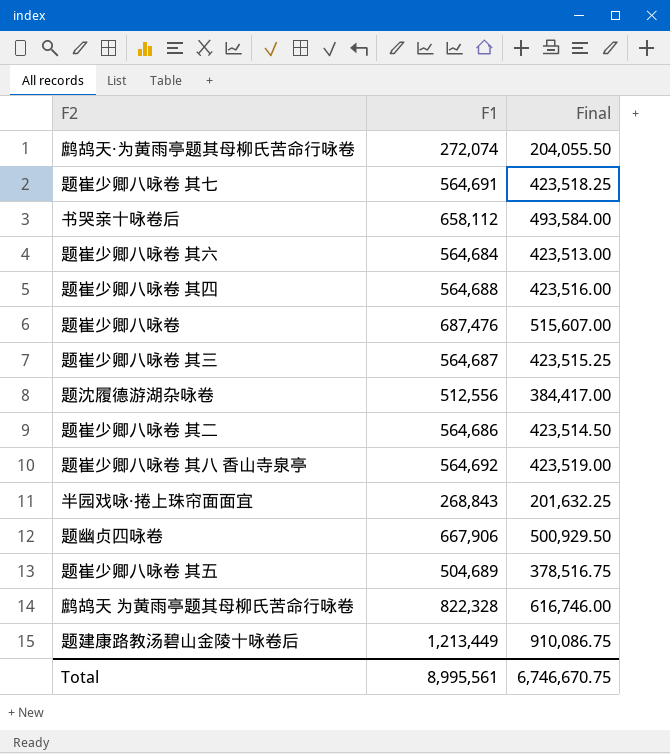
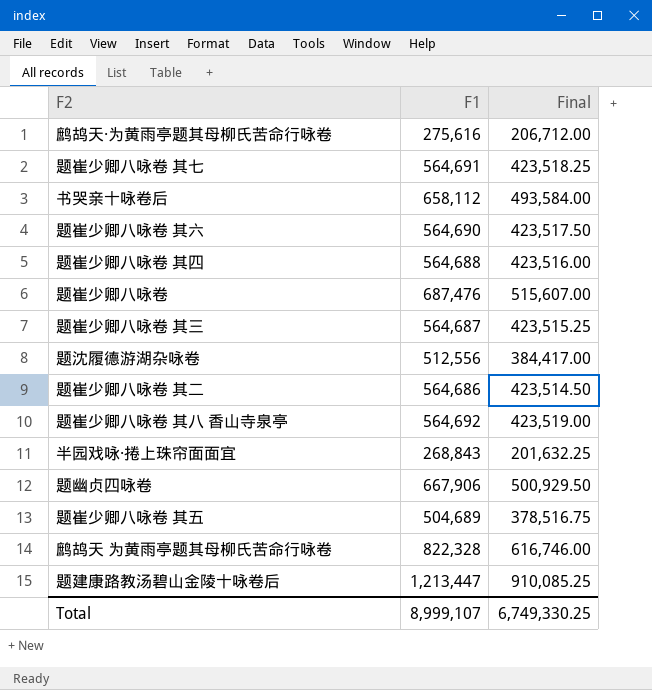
鹧鸪天·为黄雨亭题其母柳氏苦命行咏卷 | F1: 272,074 -> 275,616
鹧鸪天·为黄雨亭题其母柳氏苦命行咏卷 | Final: 204,055.50 -> 206,712.00
题崔少卿八咏卷 其六 | F1: 564,684 -> 564,690
题崔少卿八咏卷 其六 | Final: 423,513.00 -> 423,517.50
题建康路教汤碧山金陵十咏卷后 | F1: 1,213,449 -> 1,213,447
题建康路教汤碧山金陵十咏卷后 | Final: 910,086.75 -> 910,085.25
Total | F1: 8,995,561 -> 8,999,107
Total | Final: 6,746,670.75 -> 6,749,330.25

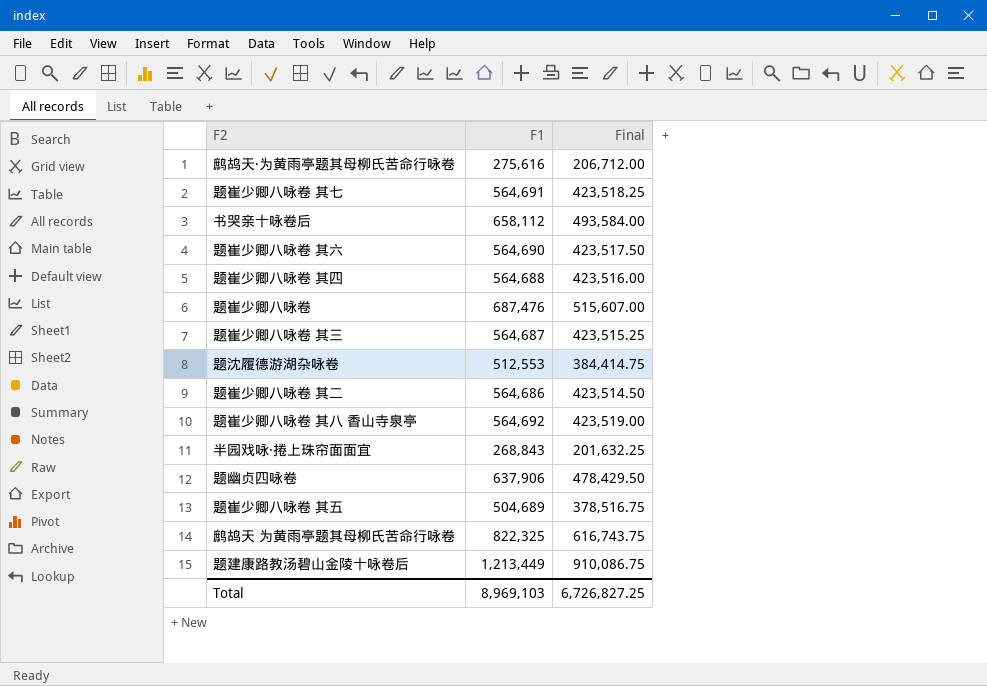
题沈履德游湖杂咏卷 | F1: 512,556 -> 512,553
题沈履德游湖杂咏卷 | Final: 384,417.00 -> 384,414.75
题幽贞四咏卷 | F1: 667,906 -> 637,906
题幽贞四咏卷 | Final: 500,929.50 -> 478,429.50
鹧鸪天 为黄雨亭题其母柳氏苦命行咏卷 | F1: 822,328 -> 822,325
鹧鸪天 为黄雨亭题其母柳氏苦命行咏卷 | Final: 616,746.00 -> 616,743.75
题建康路教汤碧山金陵十咏卷后 | F1: 1,213,447 -> 1,213,449
题建康路教汤碧山金陵十咏卷后 | Final: 910,085.25 -> 910,086.75
Total | F1: 8,999,107 -> 8,969,103
Total | Final: 6,749,330.25 -> 6,726,827.25

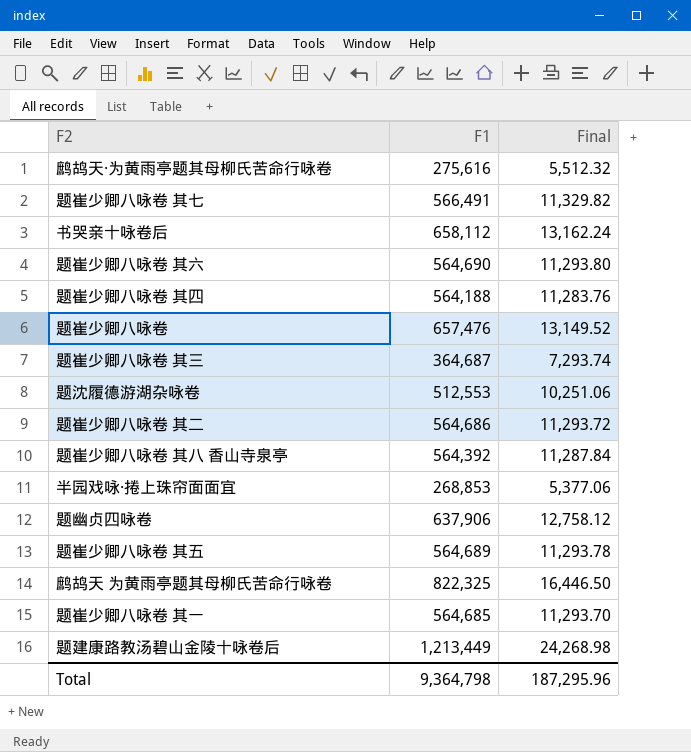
column Final | formula: [F1] * 0.75 -> [F1] * 0.02
题崔少卿八咏卷 其七 | F1: 564,691 -> 566,491
题崔少卿八咏卷 其四 | F1: 564,688 -> 564,188
题崔少卿八咏卷 | F1: 687,476 -> 657,476
题崔少卿八咏卷 其三 | F1: 564,687 -> 364,687
题崔少卿八咏卷 其八 香山寺泉亭 | F1: 564,692 -> 564,392
半园戏咏·捲上珠帘面面宜 | F1: 268,843 -> 268,853
题崔少卿八咏卷 其五 | F1: 504,689 -> 564,689
row 题崔少卿八咏卷 其一: none -> 564,685 | 11,293.70
Total | F1: 8,969,103 -> 9,364,798
Total | Final: 6,726,827.25 -> 187,295.96

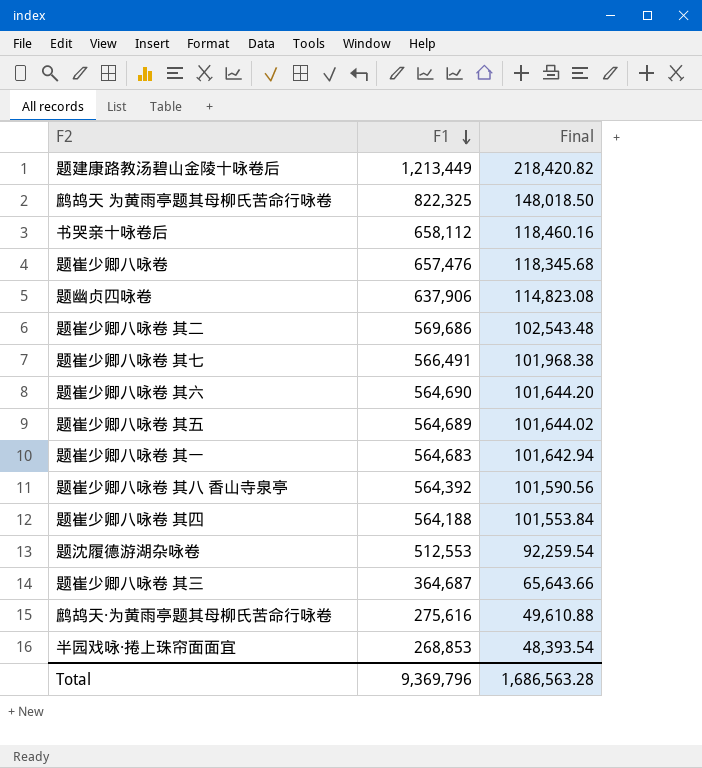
row order: none -> F1 descending
column Final | formula: [F1] * 0.02 -> [F1] * 0.18
题崔少卿八咏卷 其二 | F1: 564,686 -> 569,686
题崔少卿八咏卷 其一 | F1: 564,685 -> 564,683
Total | F1: 9,364,798 -> 9,369,796
Total | Final: 187,295.96 -> 1,686,563.28

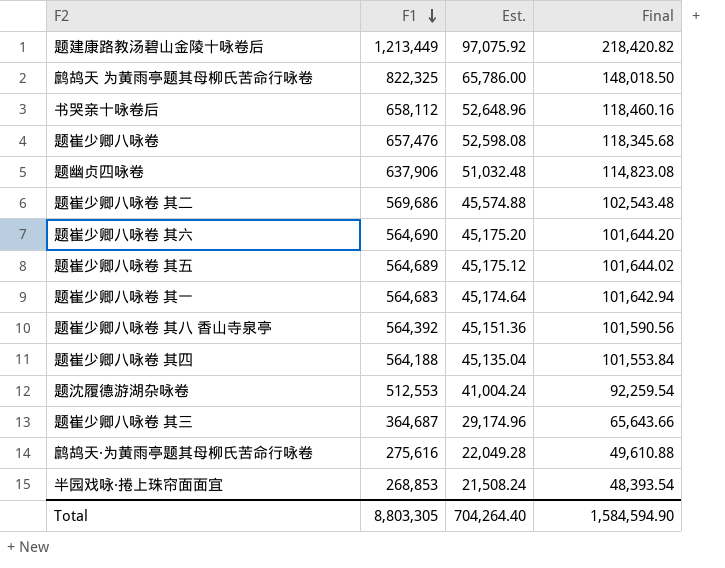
column Est. | formula: none -> [F1] * 0.08
row 题崔少卿八咏卷 其七: 566,491 | 101,968.38 -> none
Total | F1: 9,369,796 -> 8,803,305
Total | Final: 1,686,563.28 -> 1,584,594.90

